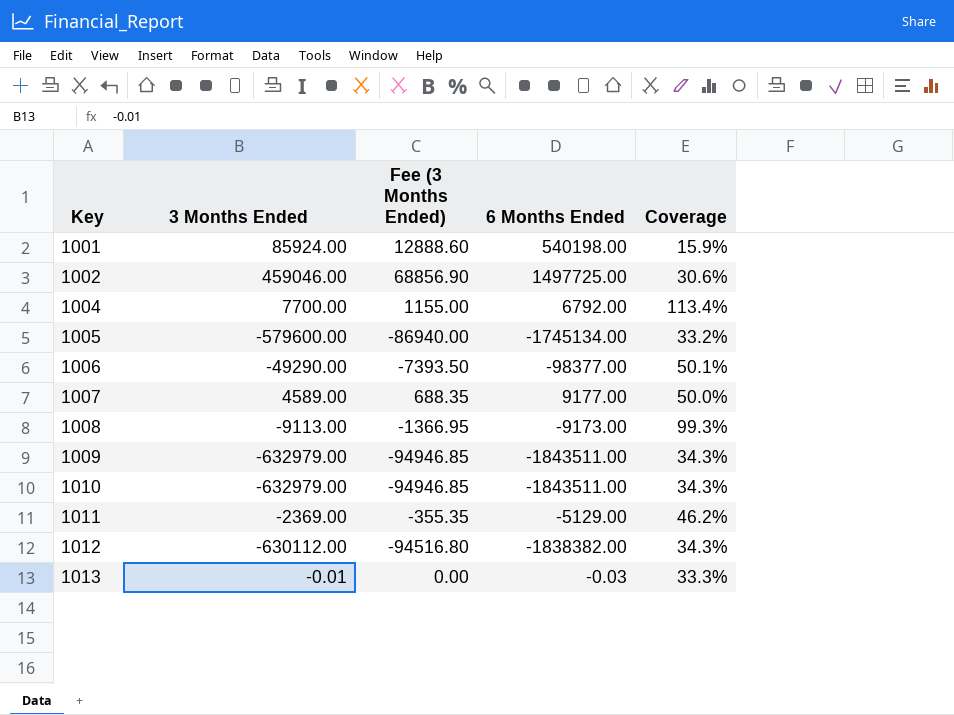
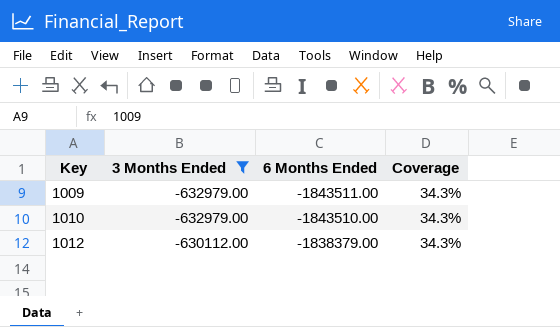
filter: none -> 3 Months Ended <= -630112.00
column Fee (3 Months Ended) | formula: [3 Months Ended] * 0.15 -> none
1010 | 6 Months Ended: -1843511.00 -> -1843510.00
1012 | 6 Months Ended: -1838382.00 -> -1838379.00

